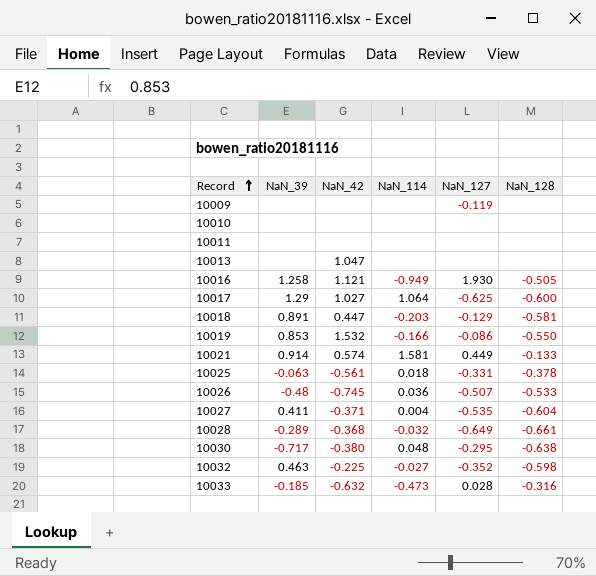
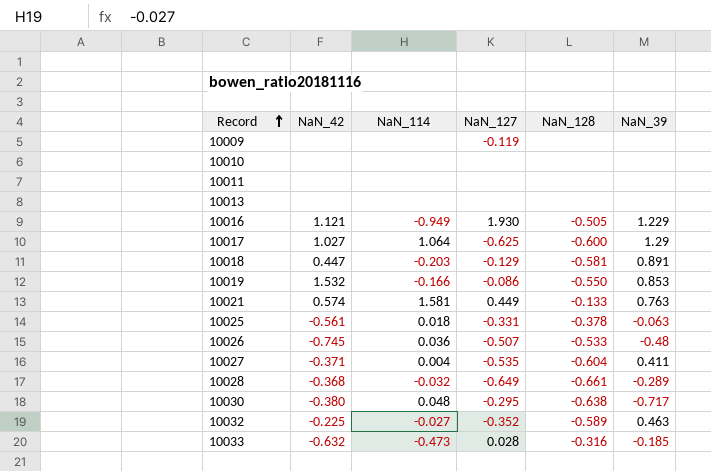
column NaN_39 | position: 2 -> 6
10013 | NaN_42: 1.047 -> none
10016 | NaN_39: 1.258 -> 1.229
10021 | NaN_39: 0.914 -> 0.763
10032 | NaN_128: -0.598 -> -0.589

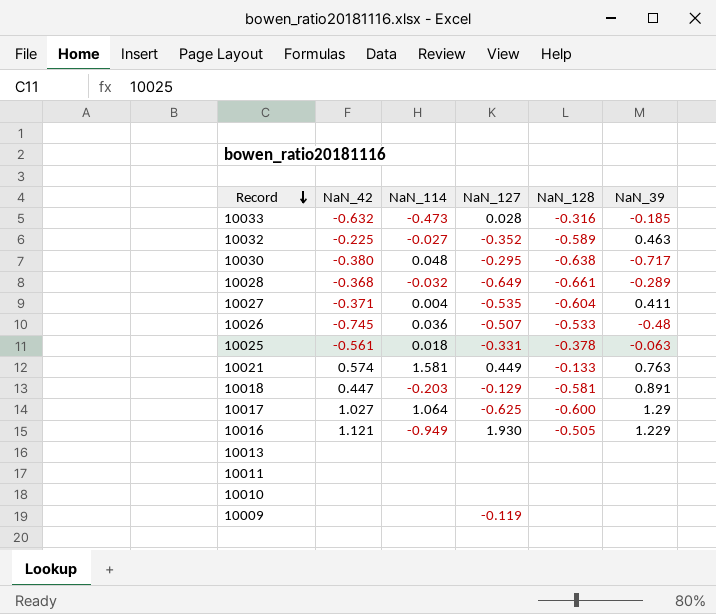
row order: Record ascending -> Record descending
row 10019: 1.532 | -0.166 | -0.086 | -0.550 | 0.853 -> none

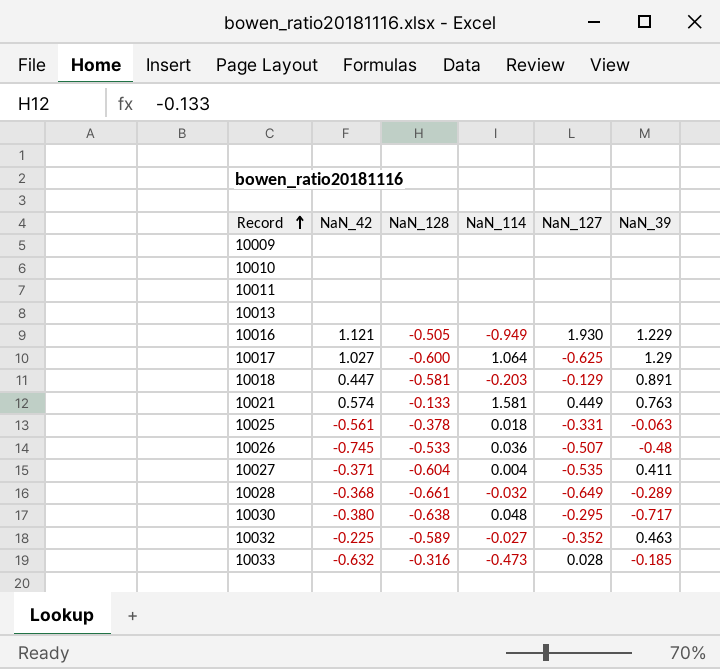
row order: Record descending -> Record ascending
column NaN_128 | position: 5 -> 3
10009 | NaN_127: -0.119 -> none

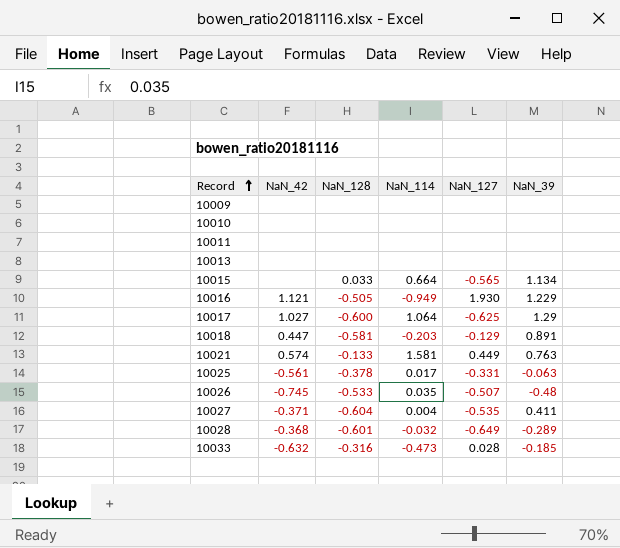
row 10030: -0.380 | -0.638 | 0.048 | -0.295 | -0.717 -> none
row 10032: -0.225 | -0.589 | -0.027 | -0.352 | 0.463 -> none
row 10015: none -> none | 0.033 | 0.664 | -0.565 | 1.134
10025 | NaN_114: 0.018 -> 0.017
10026 | NaN_114: 0.036 -> 0.035
10028 | NaN_128: -0.661 -> -0.601

